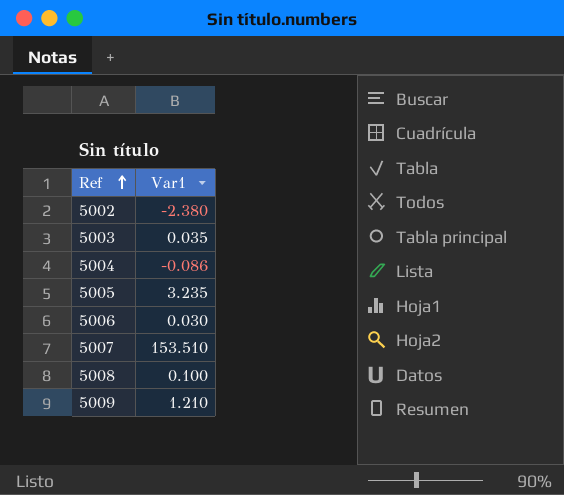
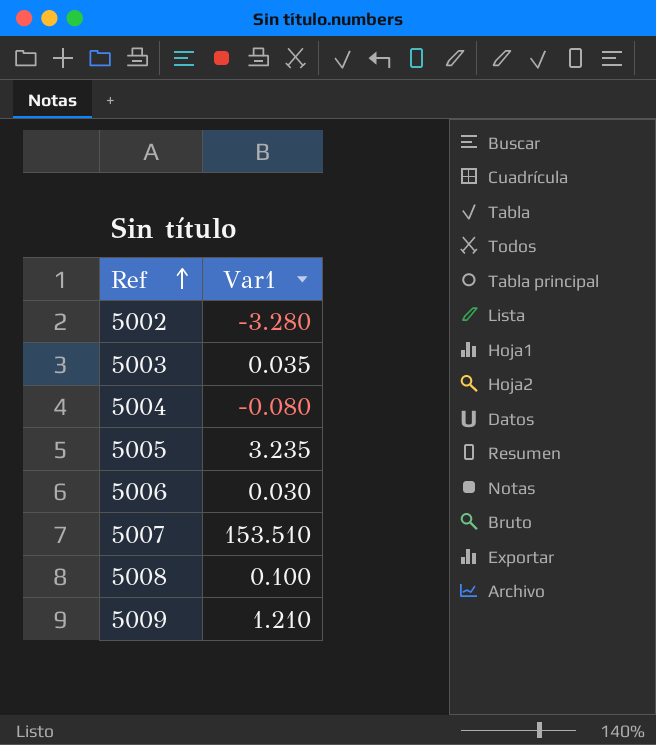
5002 | Var1: -2.380 -> -3.280
5004 | Var1: -0.086 -> -0.080

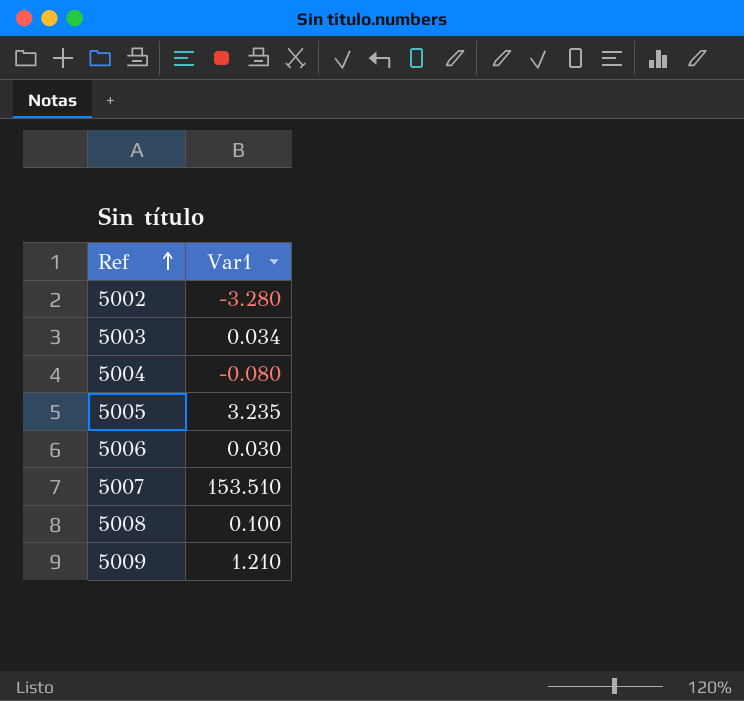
5003 | Var1: 0.035 -> 0.034

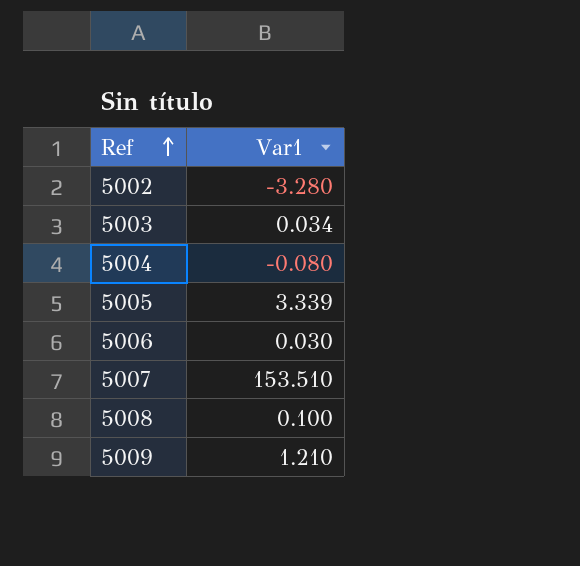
5005 | Var1: 3.235 -> 3.339

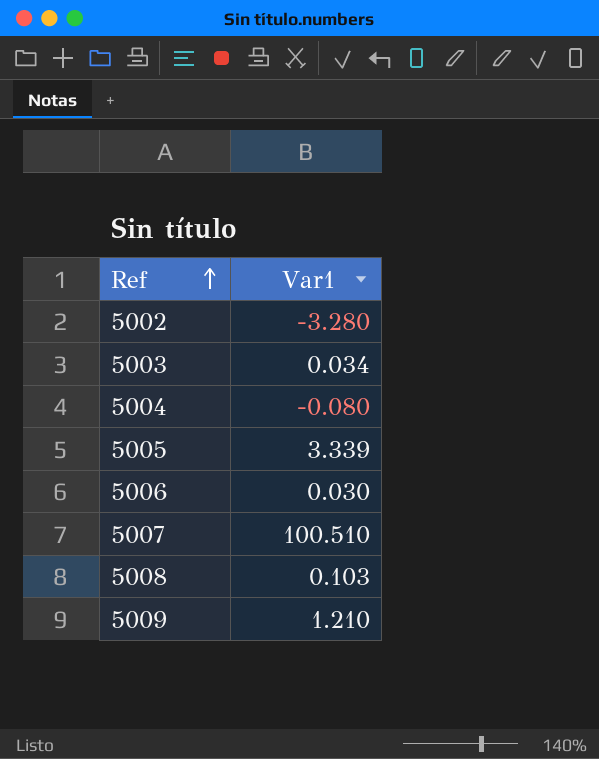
5007 | Var1: 153.510 -> 100.510
5008 | Var1: 0.100 -> 0.103

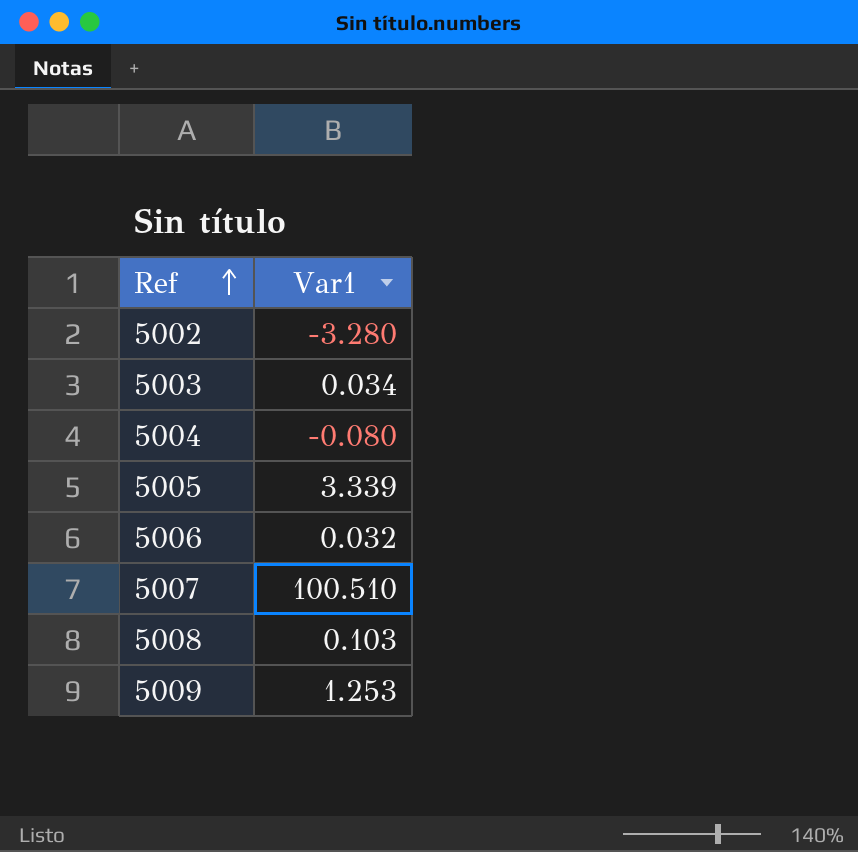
5006 | Var1: 0.030 -> 0.032
5009 | Var1: 1.210 -> 1.253

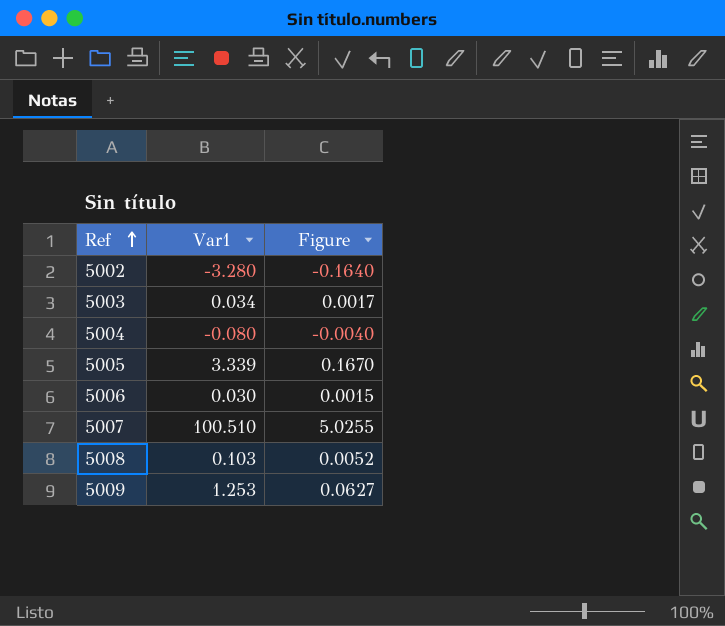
column Figure | formula: none -> [Var1] * 0.05
5006 | Var1: 0.032 -> 0.030

